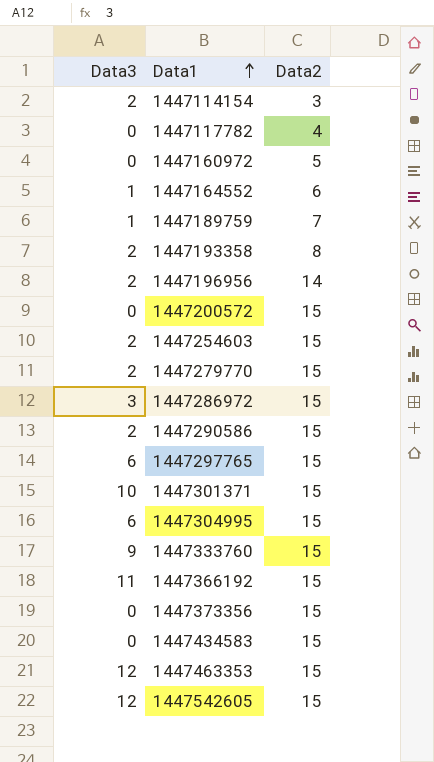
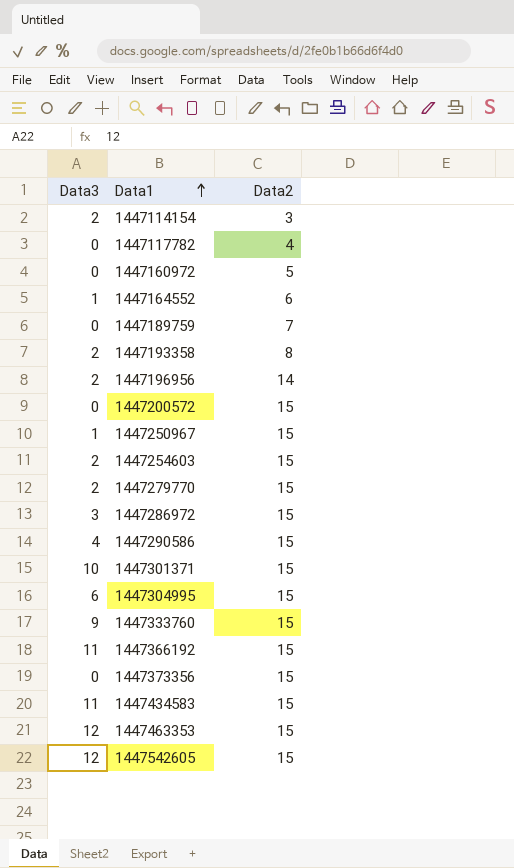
row 1447297765: 6 | 15 -> none
1447189759 | Data3: 1 -> 0
row 1447250967: none -> 1 | 15
1447290586 | Data3: 2 -> 4
1447434583 | Data3: 0 -> 11

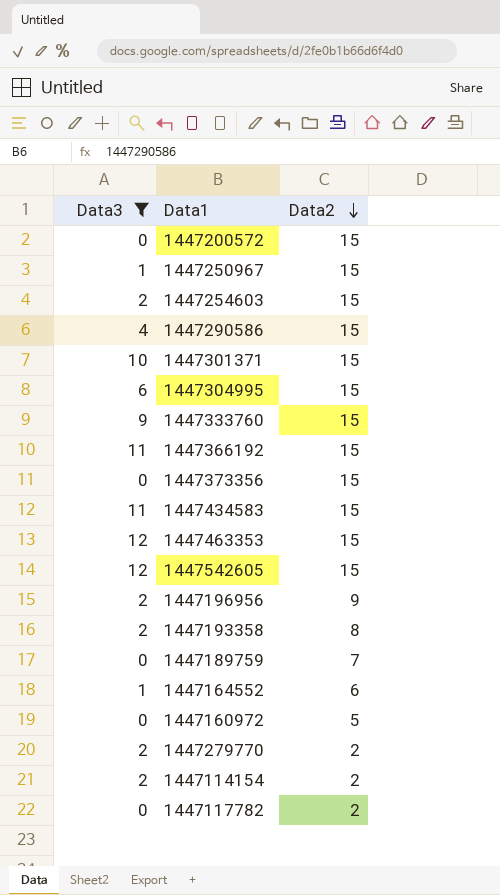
filter: none -> Data3 != 3
row order: Data1 ascending -> Data2 descending
1447196956 | Data2: 14 -> 9
1447279770 | Data2: 15 -> 2
1447114154 | Data2: 3 -> 2
1447117782 | Data2: 4 -> 2

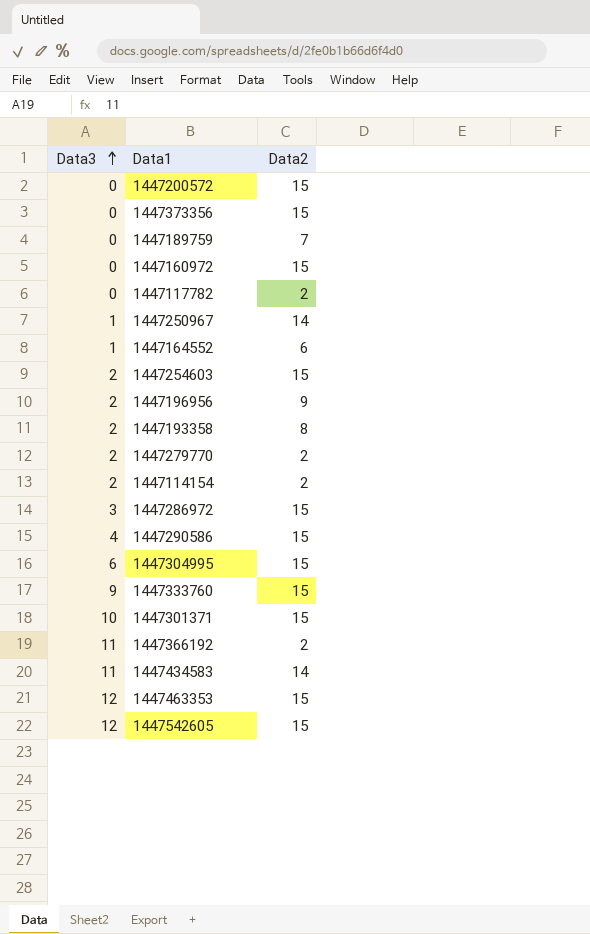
filter: Data3 != 3 -> none
row order: Data2 descending -> Data3 ascending
1447160972 | Data2: 5 -> 15
1447250967 | Data2: 15 -> 14
1447366192 | Data2: 15 -> 2
1447434583 | Data2: 15 -> 14

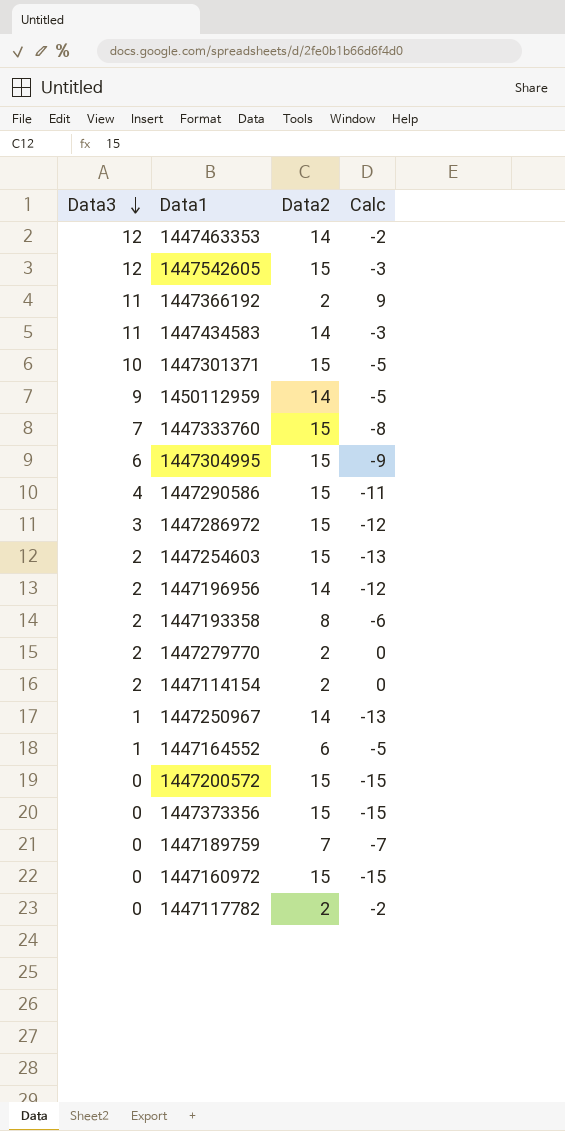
row order: Data3 ascending -> Data3 descending
column Calc | formula: none -> [Data3] - [Data2]
1447463353 | Data2: 15 -> 14
row 1450112959: none -> 9 | 14 | -5
1447333760 | Data3: 9 -> 7
1447196956 | Data2: 9 -> 14

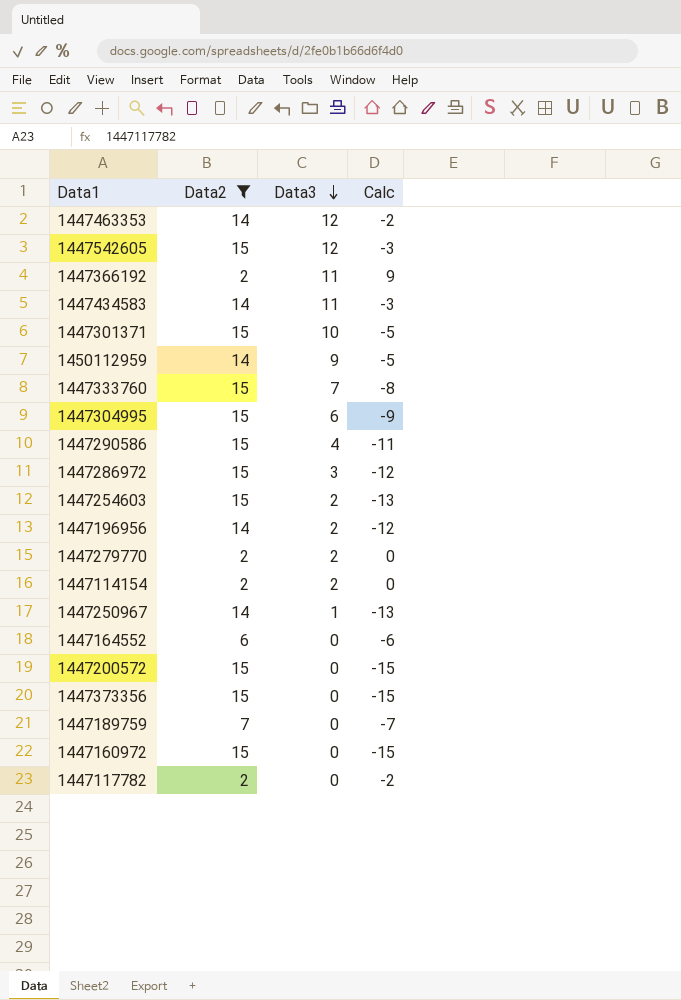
filter: none -> Data2 != 8
column Data3 | position: 1 -> 3
1447164552 | Data3: 1 -> 0
1447164552 | Calc: -5 -> -6

